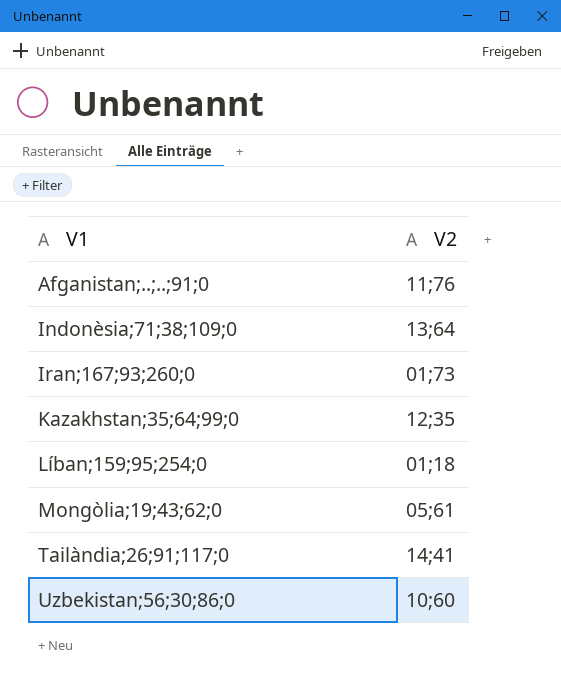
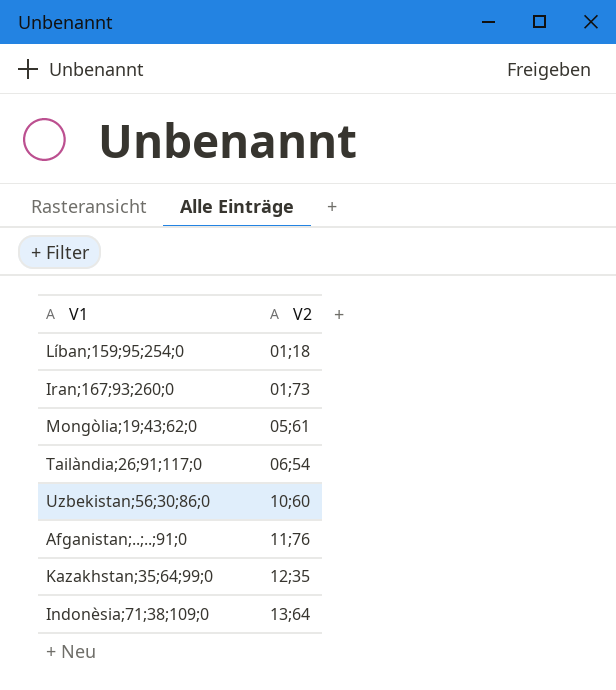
row order: V1 ascending -> V2 ascending
Tailàndia;26;91;117;0 | V2: 14;41 -> 06;54

